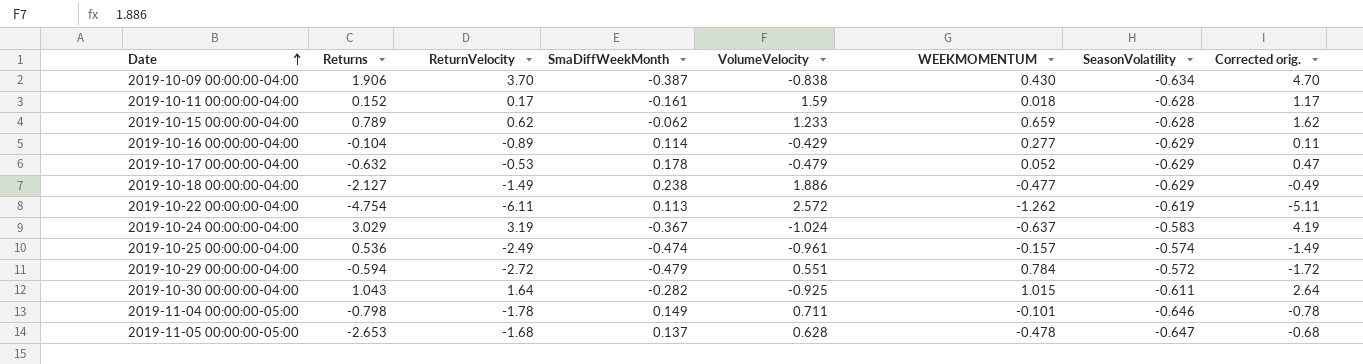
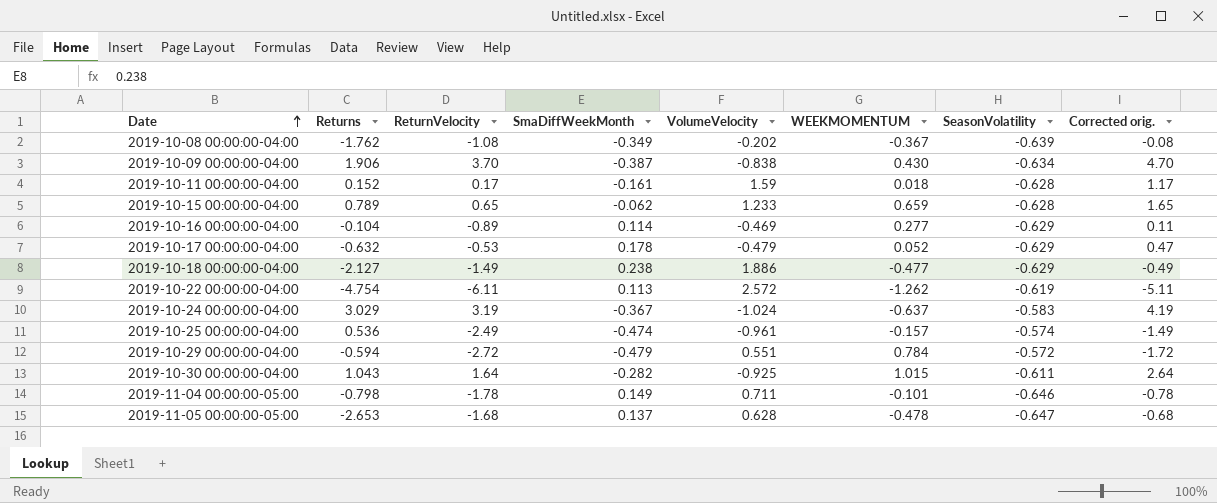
row 2019-10-08 00:00:00-04:00: none -> -1.762 | -1.08 | -0.349 | -0.202 | -0.367 | -0.639 | -0.08
2019-10-15 00:00:00-04:00 | ReturnVelocity: 0.62 -> 0.65
2019-10-15 00:00:00-04:00 | Corrected orig.: 1.62 -> 1.65
2019-10-16 00:00:00-04:00 | VolumeVelocity: -0.429 -> -0.469

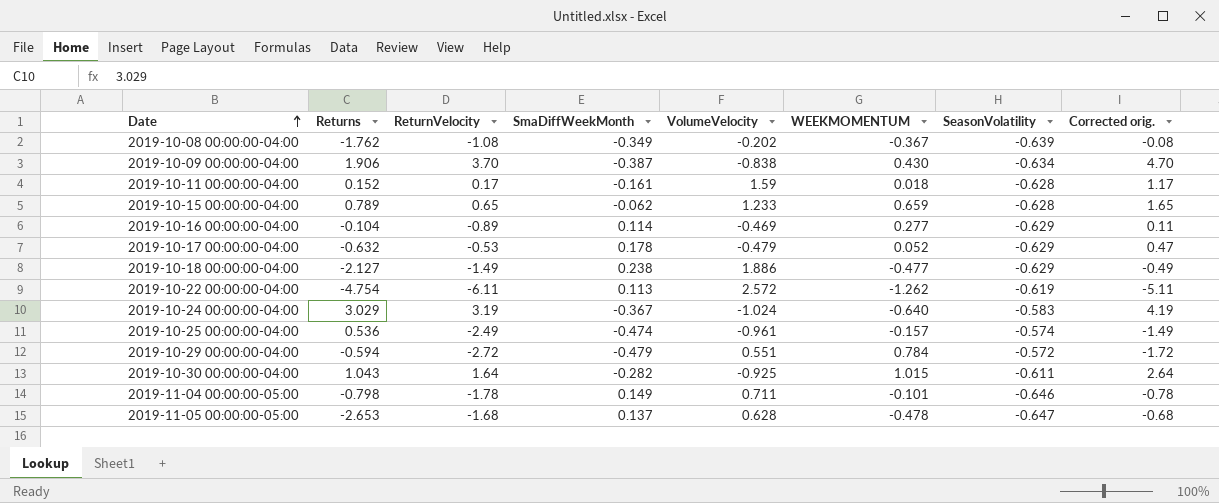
2019-10-24 00:00:00-04:00 | WEEKMOMENTUM: -0.637 -> -0.640

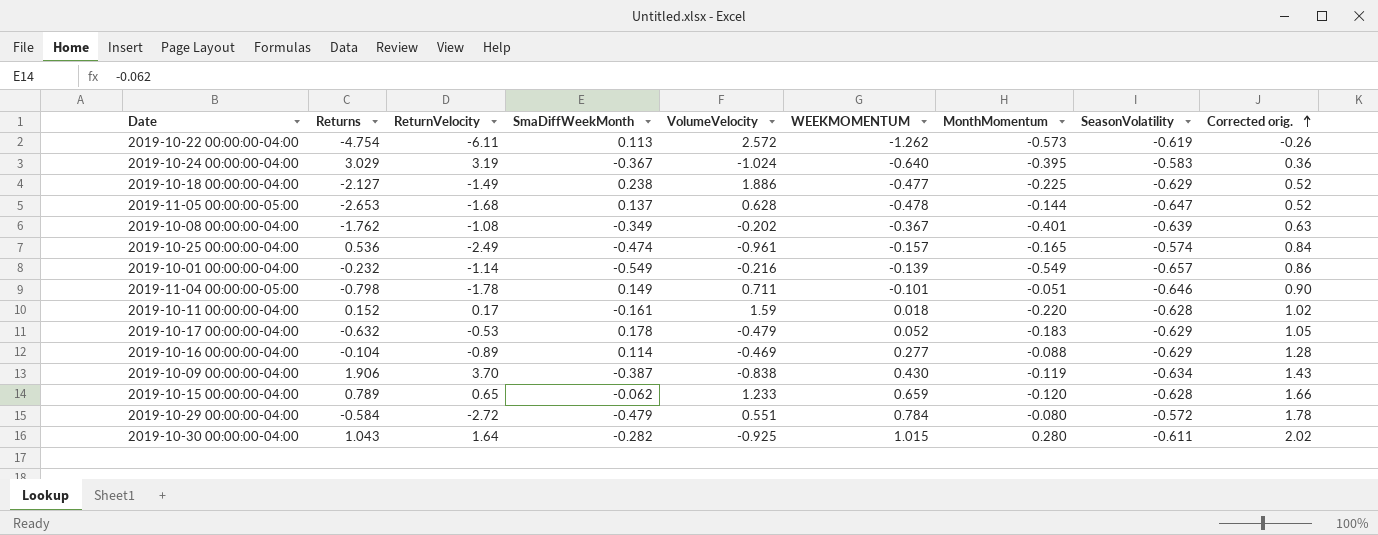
row order: Date ascending -> Corrected orig. ascending
column MonthMomentum | position: none -> 7
column Corrected orig. | formula: [ReturnVelocity] + 1 -> [WEEKMOMENTUM] + 1
row 2019-10-01 00:00:00-04:00: none -> -0.232 | -1.14 | -0.549 | -0.216 | -0.139 | -0.549 | -0.657 | 0.86
2019-10-29 00:00:00-04:00 | Returns: -0.594 -> -0.584

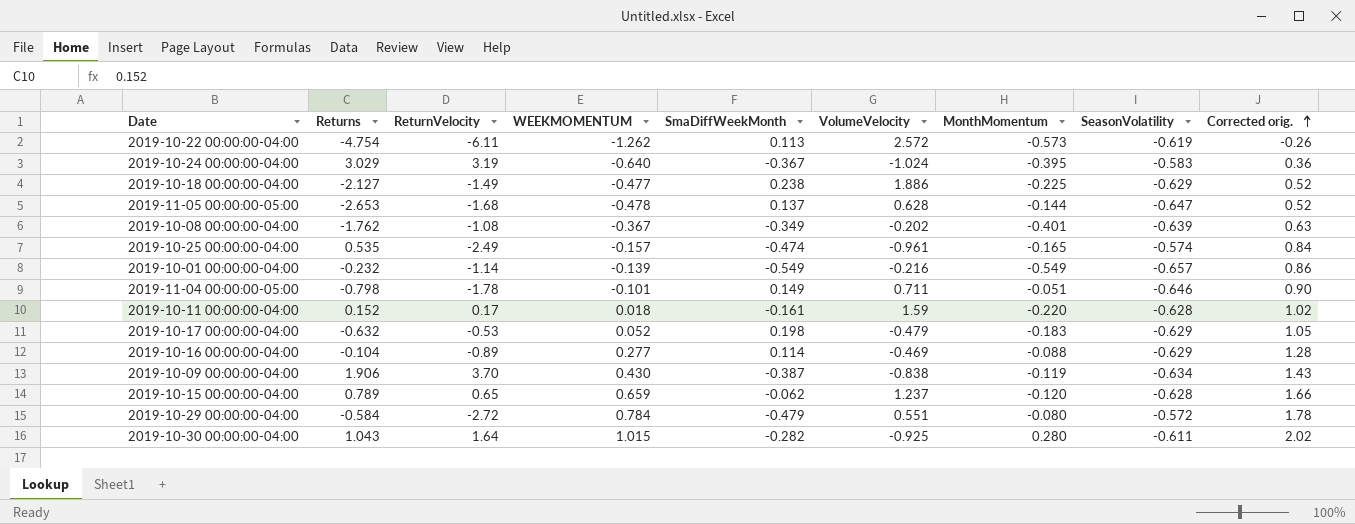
column WEEKMOMENTUM | position: 6 -> 4
2019-10-25 00:00:00-04:00 | Returns: 0.536 -> 0.535
2019-10-17 00:00:00-04:00 | SmaDiffWeekMonth: 0.178 -> 0.198
2019-10-15 00:00:00-04:00 | VolumeVelocity: 1.233 -> 1.237

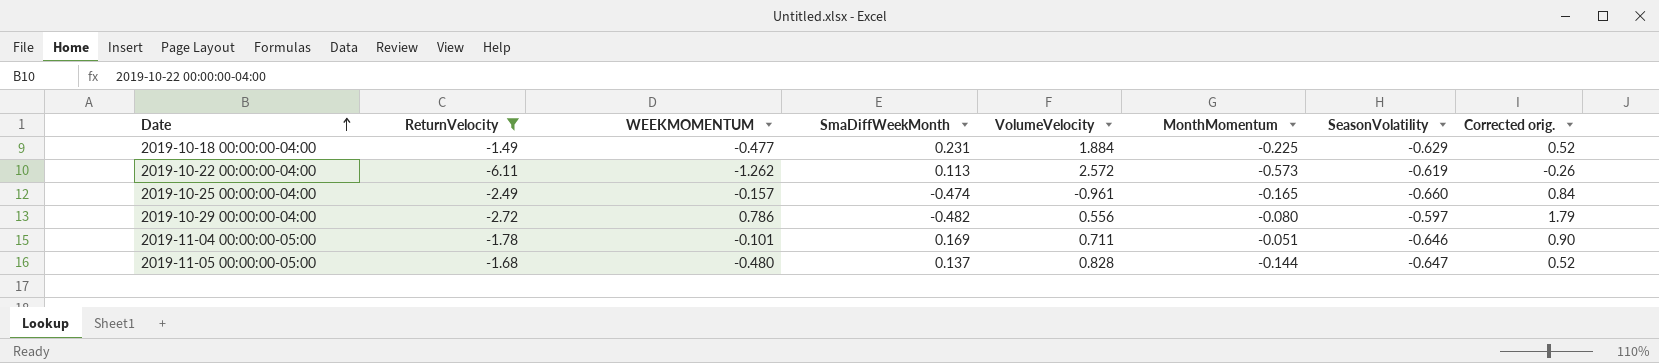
filter: none -> ReturnVelocity <= -1.49
row order: Corrected orig. ascending -> Date ascending
column Returns | position: 2 -> none
2019-10-18 00:00:00-04:00 | SmaDiffWeekMonth: 0.238 -> 0.231
2019-10-18 00:00:00-04:00 | VolumeVelocity: 1.886 -> 1.884
2019-10-25 00:00:00-04:00 | SeasonVolatility: -0.574 -> -0.660
2019-10-29 00:00:00-04:00 | WEEKMOMENTUM: 0.784 -> 0.786
2019-10-29 00:00:00-04:00 | SmaDiffWeekMonth: -0.479 -> -0.482
2019-10-29 00:00:00-04:00 | VolumeVelocity: 0.551 -> 0.556
2019-10-29 00:00:00-04:00 | SeasonVolatility: -0.572 -> -0.597
2019-10-29 00:00:00-04:00 | Corrected orig.: 1.78 -> 1.79
2019-11-04 00:00:00-05:00 | SmaDiffWeekMonth: 0.149 -> 0.169
2019-11-05 00:00:00-05:00 | WEEKMOMENTUM: -0.478 -> -0.480
2019-11-05 00:00:00-05:00 | VolumeVelocity: 0.628 -> 0.828

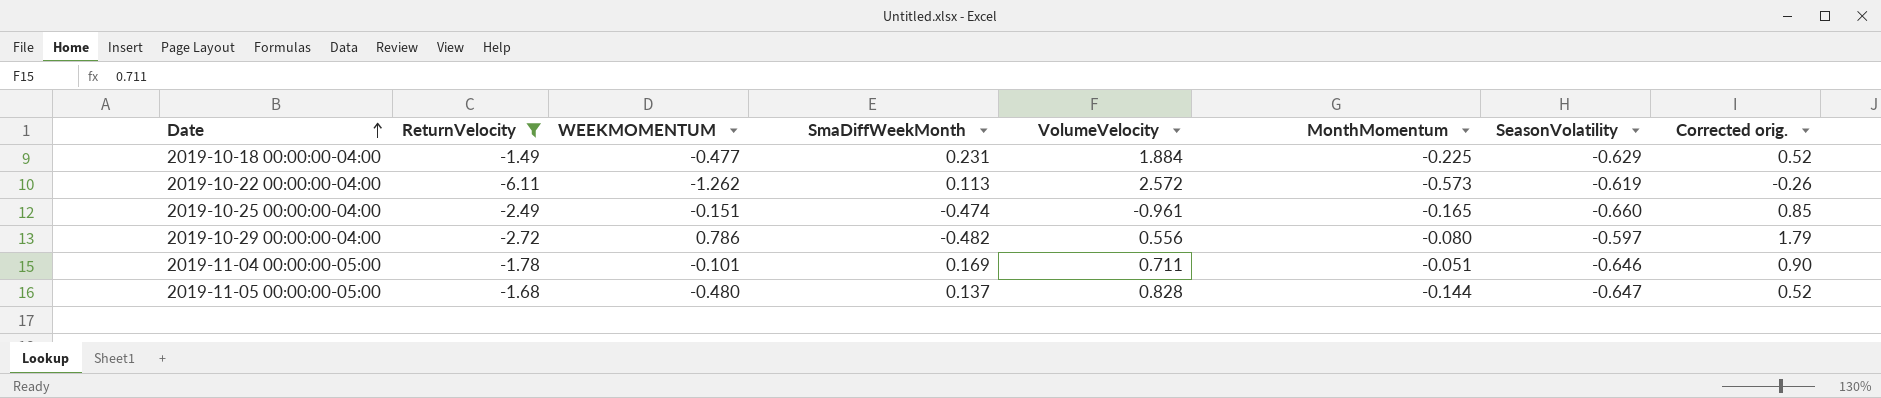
2019-10-25 00:00:00-04:00 | WEEKMOMENTUM: -0.157 -> -0.151
2019-10-25 00:00:00-04:00 | Corrected orig.: 0.84 -> 0.85

